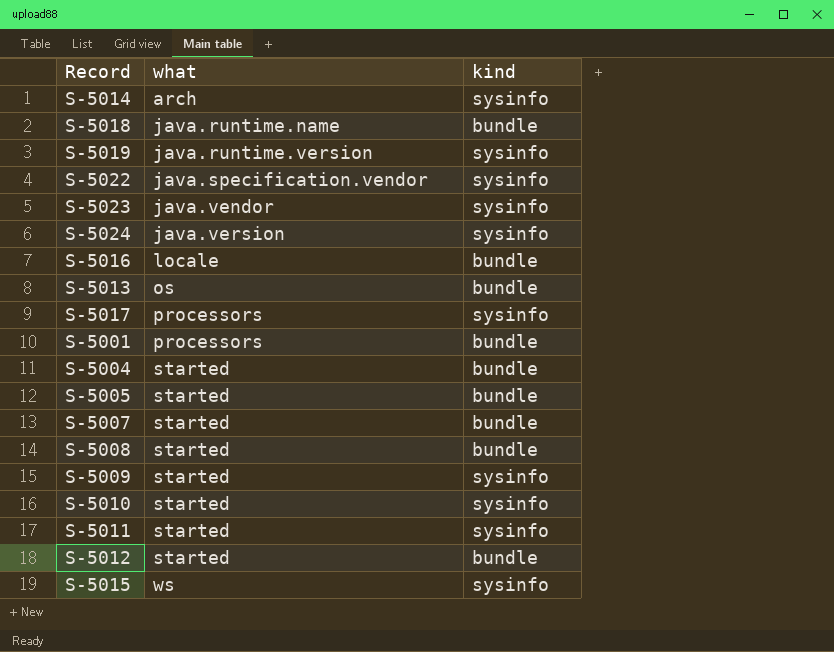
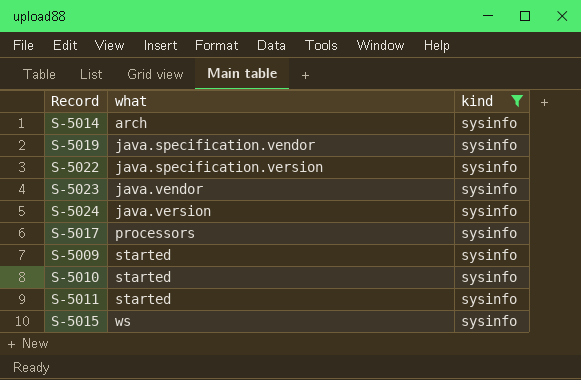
filter: none -> kind = sysinfo
S-5019 | what: java.runtime.version -> java.specification.vendor
S-5022 | what: java.specification.vendor -> java.specification.version

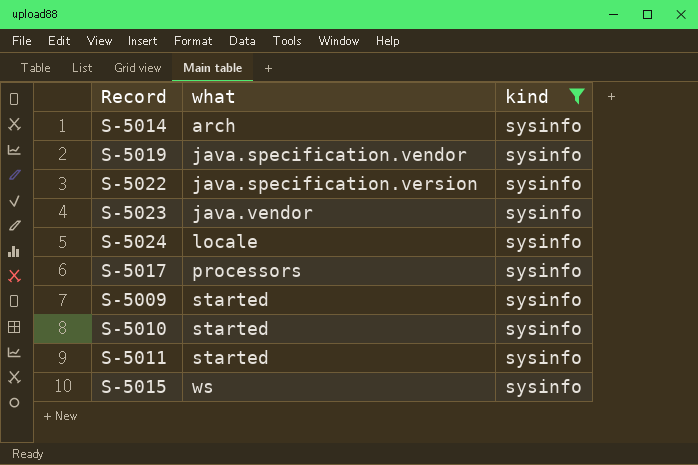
S-5024 | what: java.version -> locale

